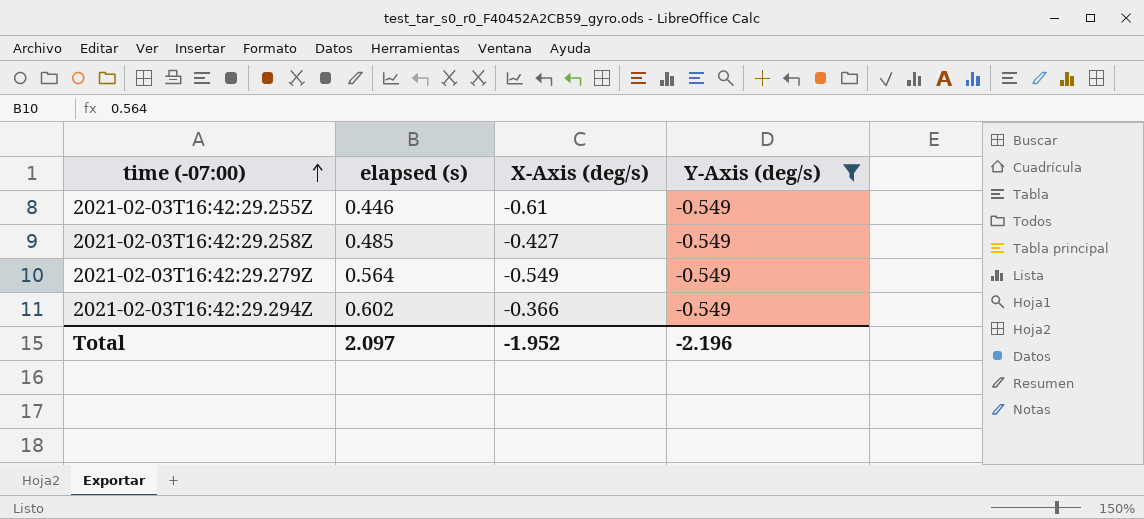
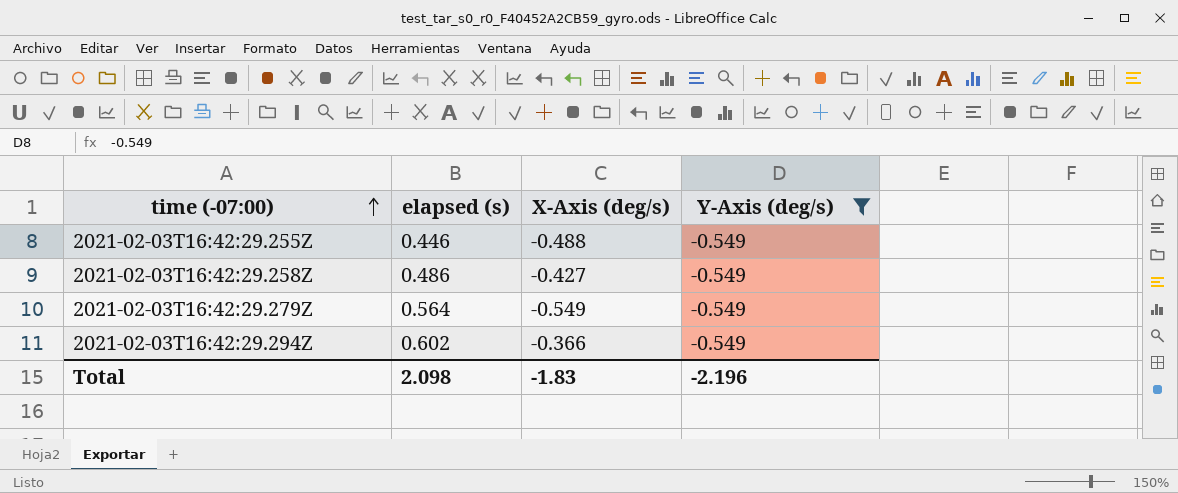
2021-02-03T16:42:29.255Z | X-Axis (deg/s): -0.61 -> -0.488
2021-02-03T16:42:29.258Z | elapsed (s): 0.485 -> 0.486
Total | elapsed (s): 2.097 -> 2.098
Total | X-Axis (deg/s): -1.952 -> -1.83

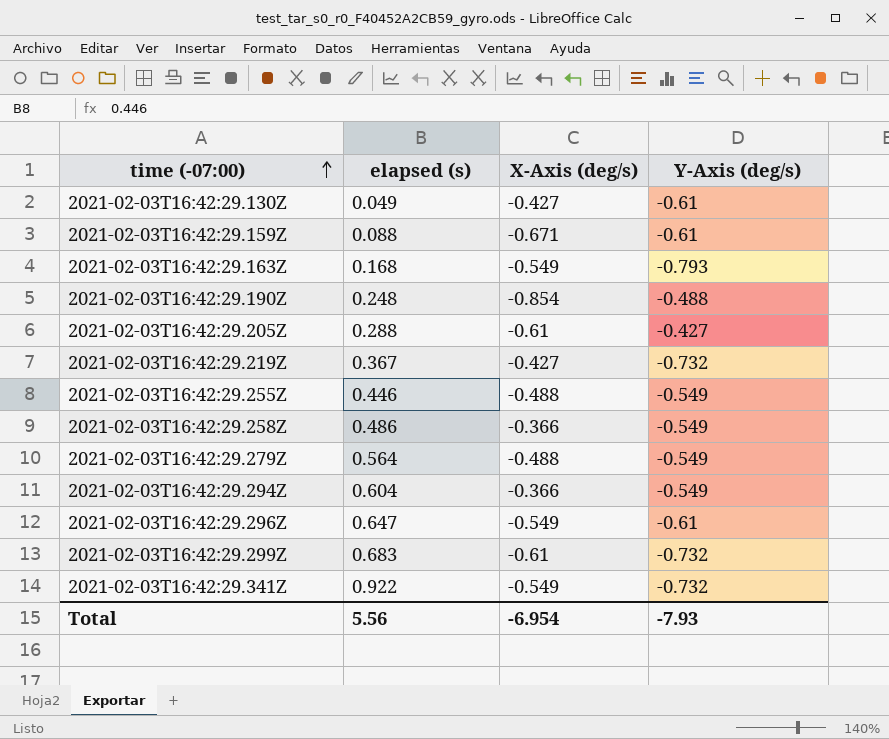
filter: Y-Axis (deg/s) = -0.549 -> none
2021-02-03T16:42:29.258Z | X-Axis (deg/s): -0.427 -> -0.366
2021-02-03T16:42:29.279Z | X-Axis (deg/s): -0.549 -> -0.488
2021-02-03T16:42:29.294Z | elapsed (s): 0.602 -> 0.604
Total | elapsed (s): 2.098 -> 5.56
Total | X-Axis (deg/s): -1.83 -> -6.954
Total | Y-Axis (deg/s): -2.196 -> -7.93

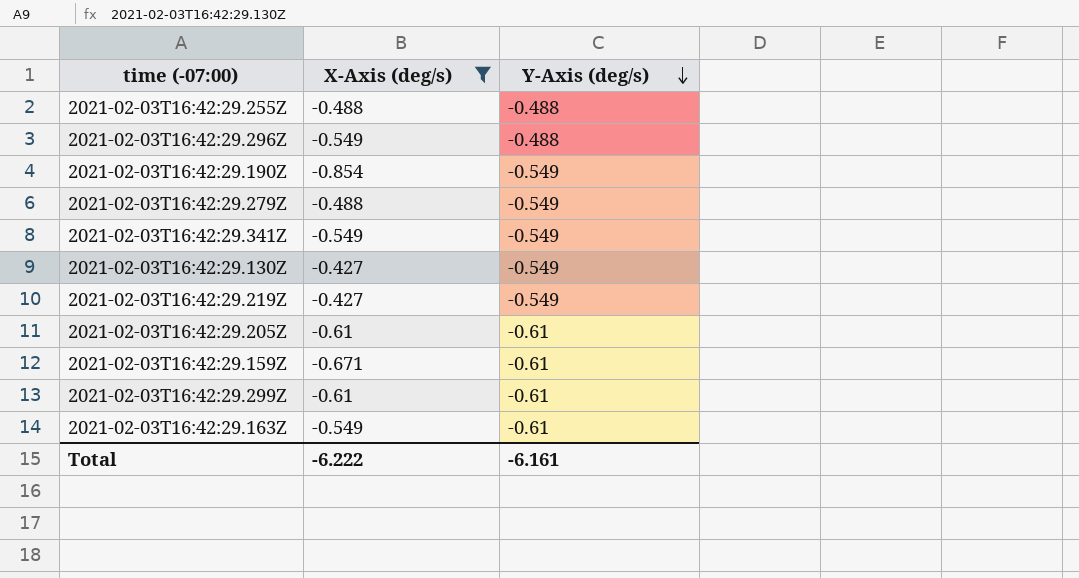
filter: none -> X-Axis (deg/s) != -0.366
row order: time (-07:00) ascending -> Y-Axis (deg/s) descending
column elapsed (s) | position: 2 -> none
2021-02-03T16:42:29.255Z | Y-Axis (deg/s): -0.549 -> -0.488
2021-02-03T16:42:29.296Z | Y-Axis (deg/s): -0.61 -> -0.488
2021-02-03T16:42:29.190Z | Y-Axis (deg/s): -0.488 -> -0.549
2021-02-03T16:42:29.341Z | Y-Axis (deg/s): -0.732 -> -0.549
2021-02-03T16:42:29.130Z | Y-Axis (deg/s): -0.61 -> -0.549
2021-02-03T16:42:29.219Z | Y-Axis (deg/s): -0.732 -> -0.549
2021-02-03T16:42:29.205Z | Y-Axis (deg/s): -0.427 -> -0.61
2021-02-03T16:42:29.299Z | Y-Axis (deg/s): -0.732 -> -0.61
2021-02-03T16:42:29.163Z | Y-Axis (deg/s): -0.793 -> -0.61
Total | X-Axis (deg/s): -6.954 -> -6.222
Total | Y-Axis (deg/s): -7.93 -> -6.161

